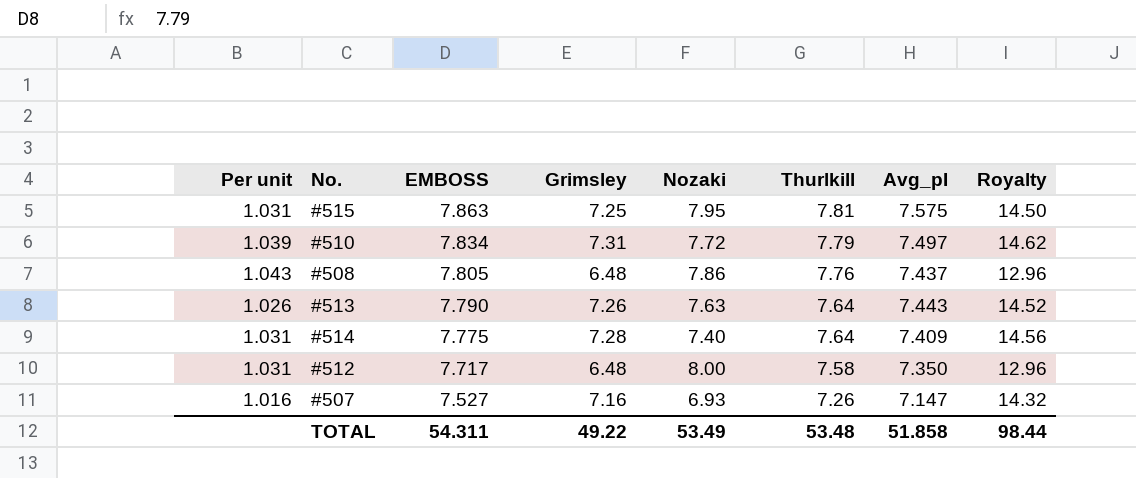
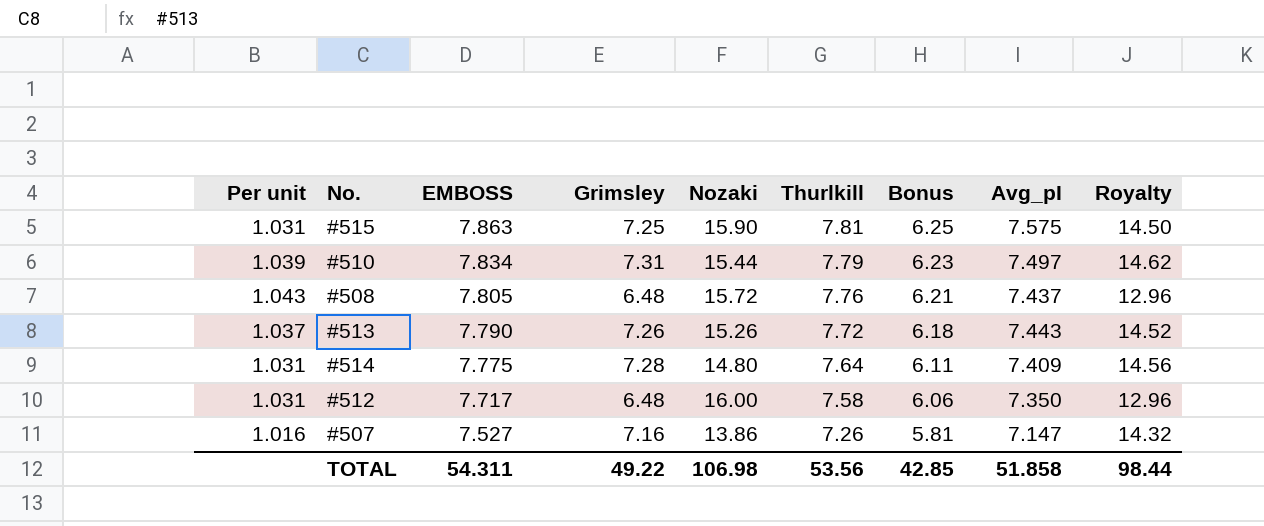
column Bonus | formula: none -> [Thurlkill] * 0.8
#515 | Nozaki: 7.95 -> 15.90
#510 | Nozaki: 7.72 -> 15.44
#508 | Nozaki: 7.86 -> 15.72
#513 | Per unit: 1.026 -> 1.037
#513 | Nozaki: 7.63 -> 15.26
#513 | Thurlkill: 7.64 -> 7.72
#514 | Nozaki: 7.40 -> 14.80
#512 | Nozaki: 8.00 -> 16.00
#507 | Nozaki: 6.93 -> 13.86
TOTAL | Nozaki: 53.49 -> 106.98
TOTAL | Thurlkill: 53.48 -> 53.56

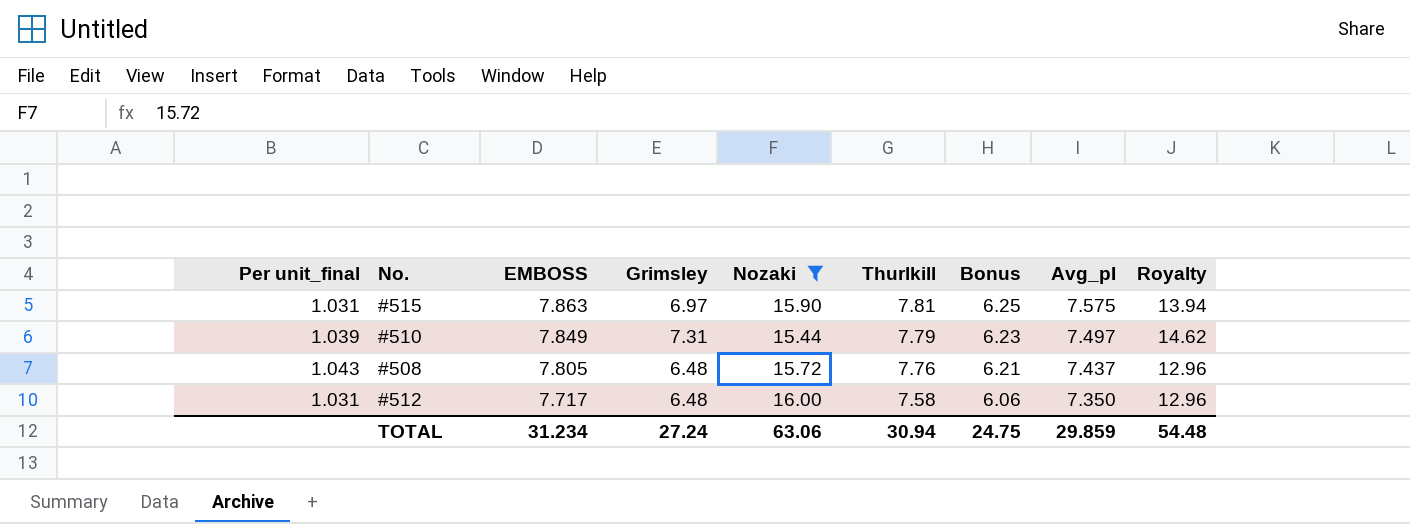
filter: none -> Nozaki >= 15.44
column name: Per unit -> Per unit_final
#515 | Grimsley: 7.25 -> 6.97
#515 | Royalty: 14.50 -> 13.94
#510 | EMBOSS: 7.834 -> 7.849
TOTAL | EMBOSS: 54.311 -> 31.234
TOTAL | Grimsley: 49.22 -> 27.24
TOTAL | Nozaki: 106.98 -> 63.06
TOTAL | Thurlkill: 53.56 -> 30.94
TOTAL | Bonus: 42.85 -> 24.75
TOTAL | Avg_pI: 51.858 -> 29.859
TOTAL | Royalty: 98.44 -> 54.48

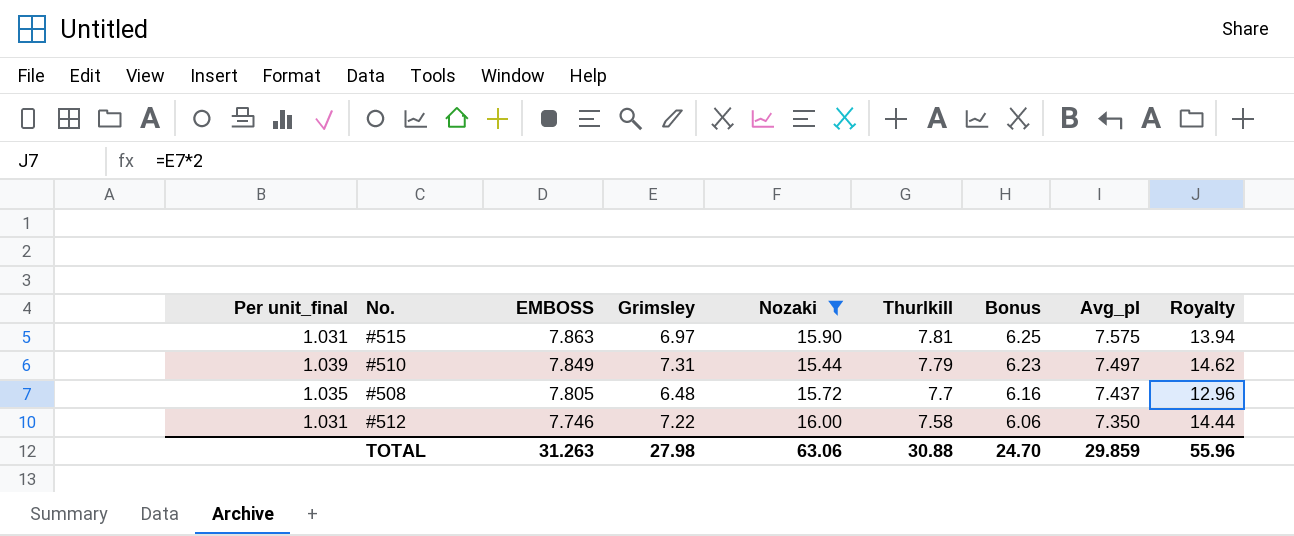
#508 | Per unit_final: 1.043 -> 1.035
#508 | Thurlkill: 7.76 -> 7.7
#508 | Bonus: 6.21 -> 6.16
#512 | EMBOSS: 7.717 -> 7.746
#512 | Grimsley: 6.48 -> 7.22
#512 | Royalty: 12.96 -> 14.44
TOTAL | EMBOSS: 31.234 -> 31.263
TOTAL | Grimsley: 27.24 -> 27.98
TOTAL | Thurlkill: 30.94 -> 30.88
TOTAL | Bonus: 24.75 -> 24.70
TOTAL | Royalty: 54.48 -> 55.96

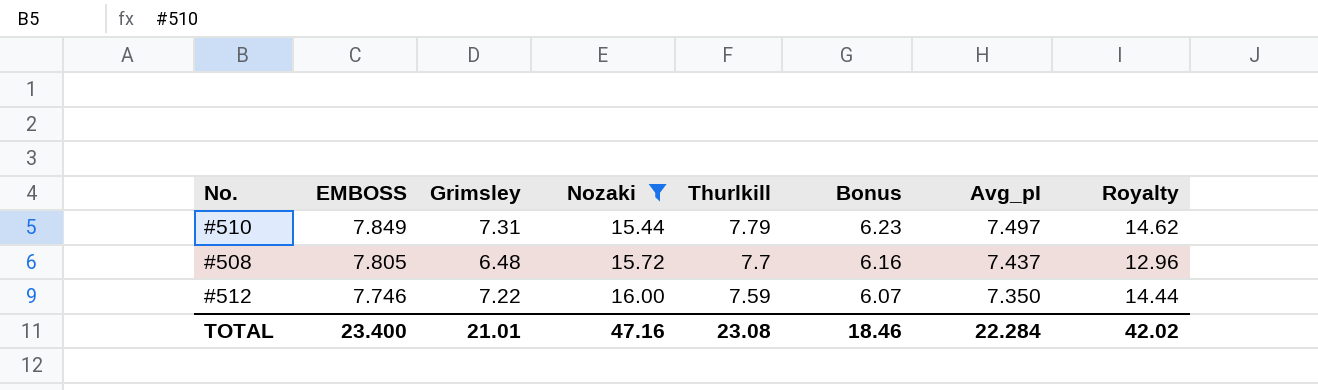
column Per unit_final | formula: [Thurlkill] / [Avg_pI] -> none
row #515: 1.031 | 7.863 | 6.97 | 15.90 | 7.81 | 6.25 | 7.575 | 13.94 -> none
#512 | Thurlkill: 7.58 -> 7.59
#512 | Bonus: 6.06 -> 6.07
TOTAL | EMBOSS: 31.263 -> 23.400
TOTAL | Grimsley: 27.98 -> 21.01
TOTAL | Nozaki: 63.06 -> 47.16
TOTAL | Thurlkill: 30.88 -> 23.08
TOTAL | Bonus: 24.70 -> 18.46
TOTAL | Avg_pI: 29.859 -> 22.284
TOTAL | Royalty: 55.96 -> 42.02

